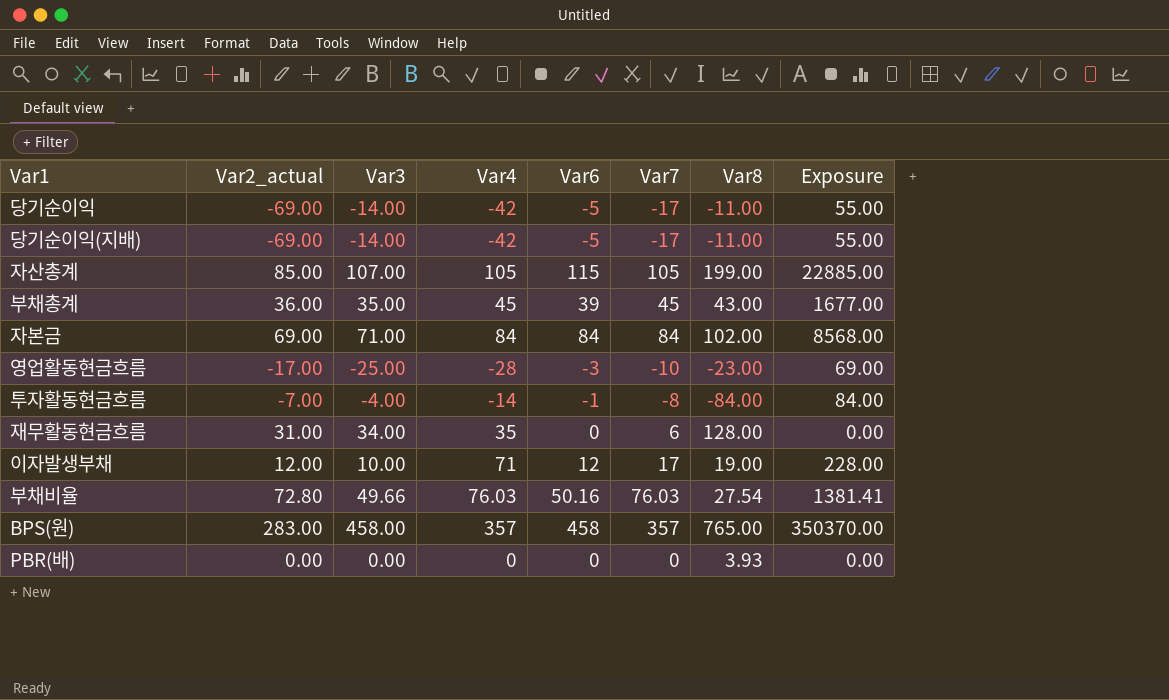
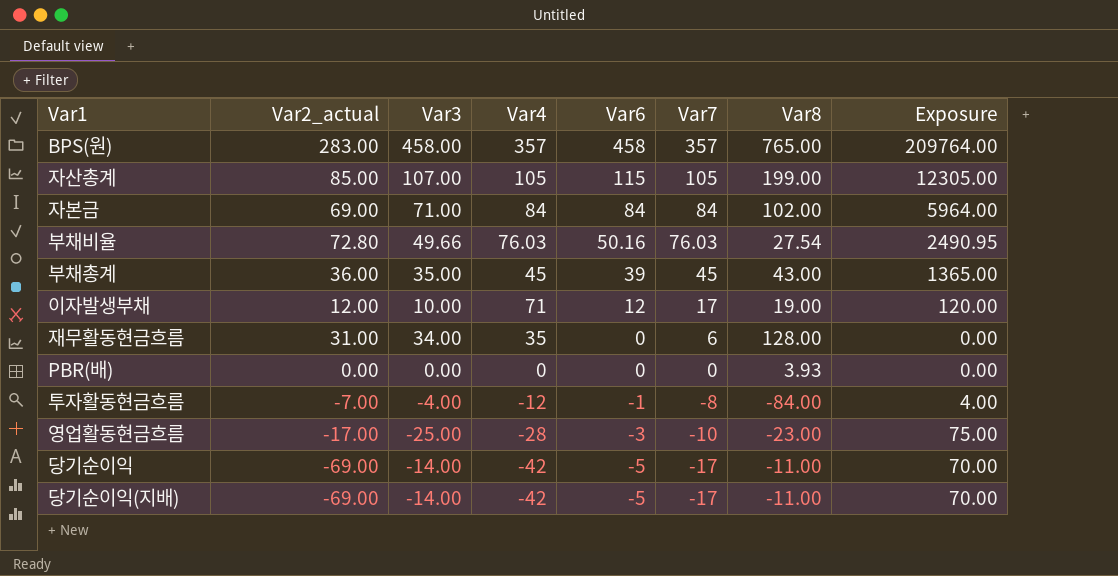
row order: none -> Var6 descending
column Exposure | formula: [Var6] * [Var8] -> [Var3] * [Var6]
투자활동현금흐름 | Var4: -14 -> -12

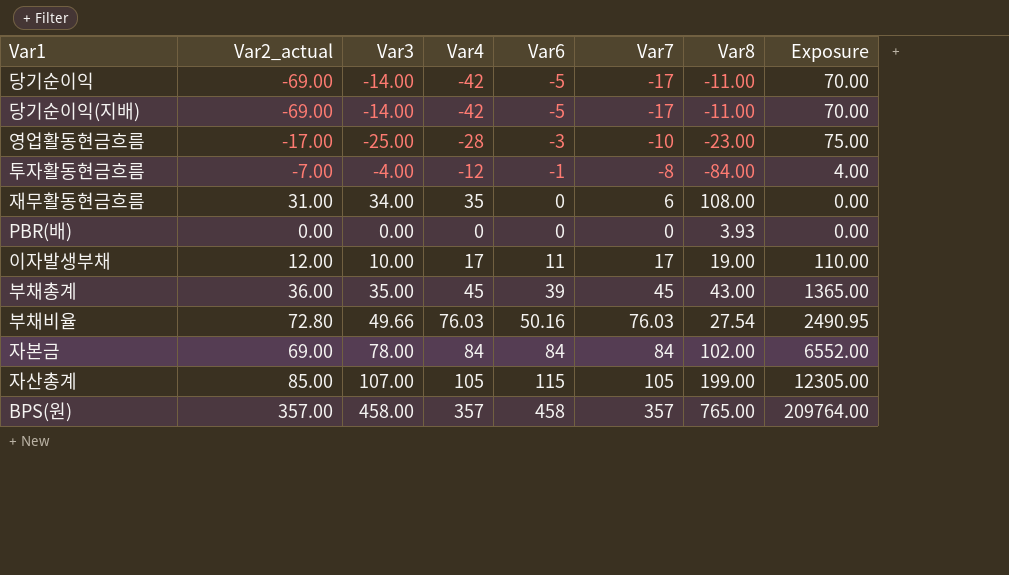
row order: Var6 descending -> Var6 ascending
재무활동현금흐름 | Var8: 128.00 -> 108.00
이자발생부채 | Var4: 71 -> 17
이자발생부채 | Var6: 12 -> 11
이자발생부채 | Exposure: 120.00 -> 110.00
자본금 | Var3: 71.00 -> 78.00
자본금 | Exposure: 5964.00 -> 6552.00
BPS(원) | Var2_actual: 283.00 -> 357.00

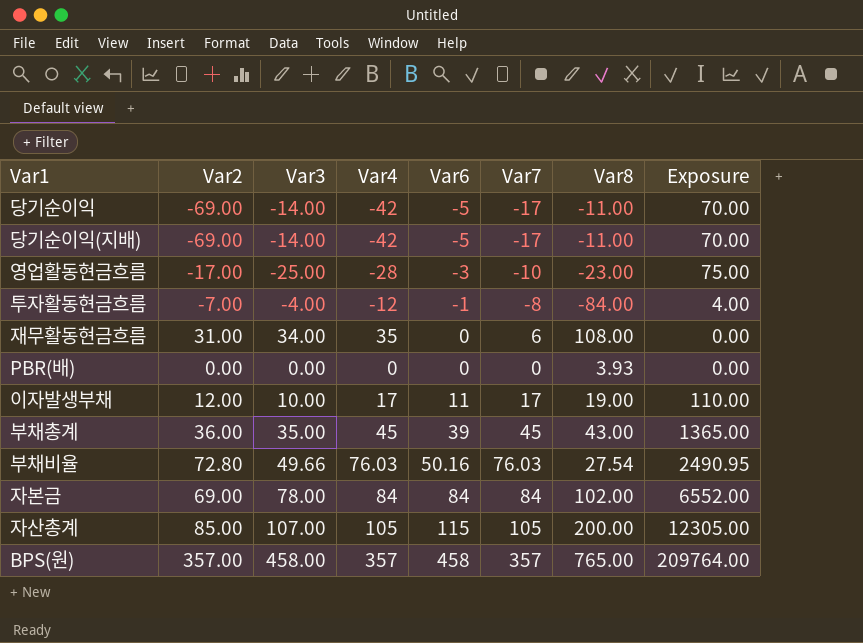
column name: Var2_actual -> Var2
자산총계 | Var8: 199.00 -> 200.00

